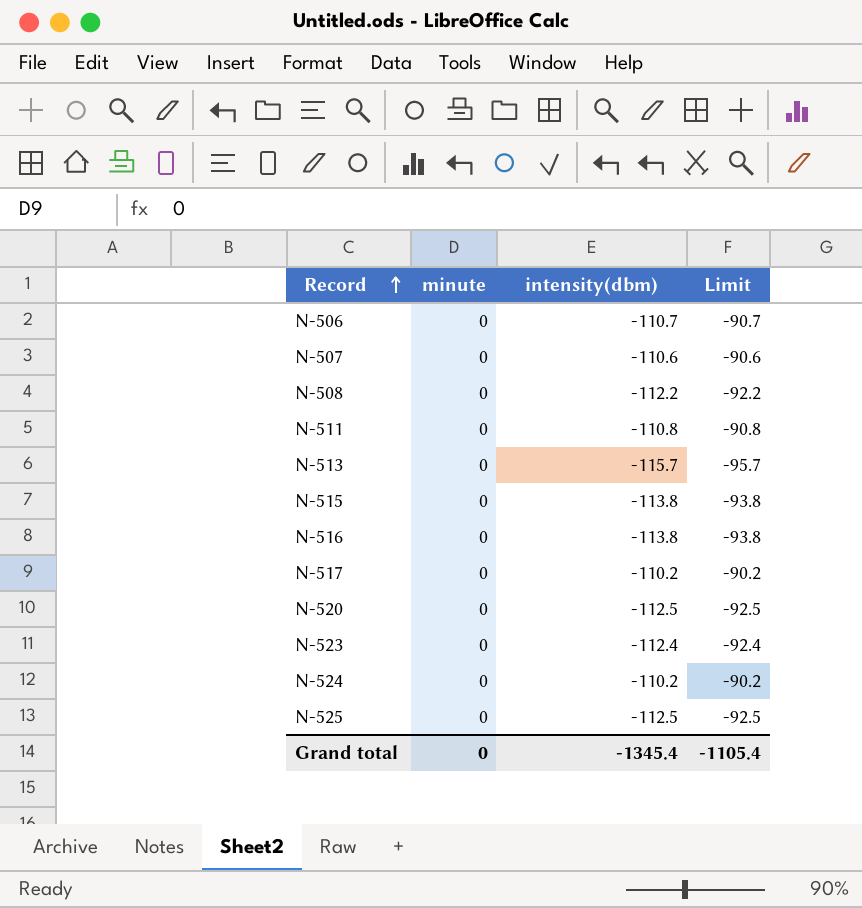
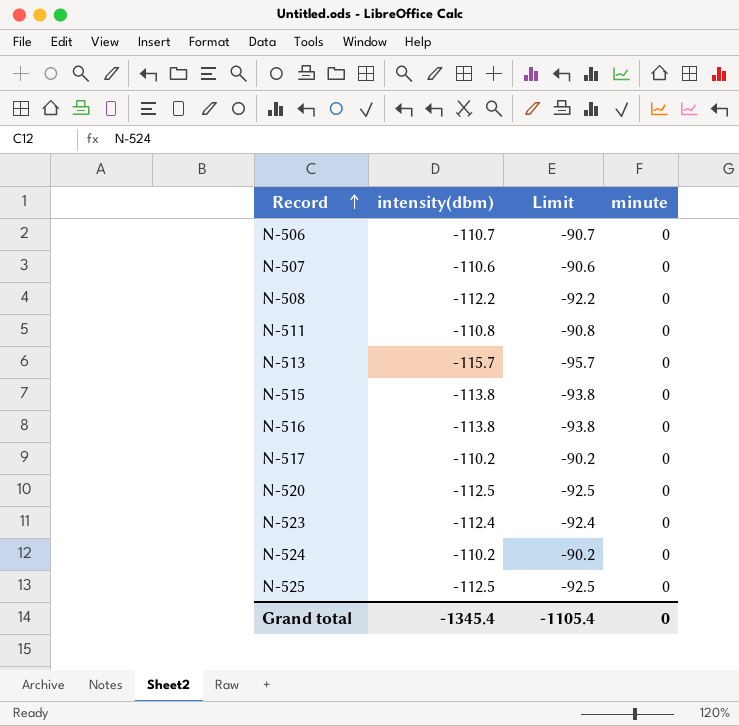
column minute | position: 2 -> 4

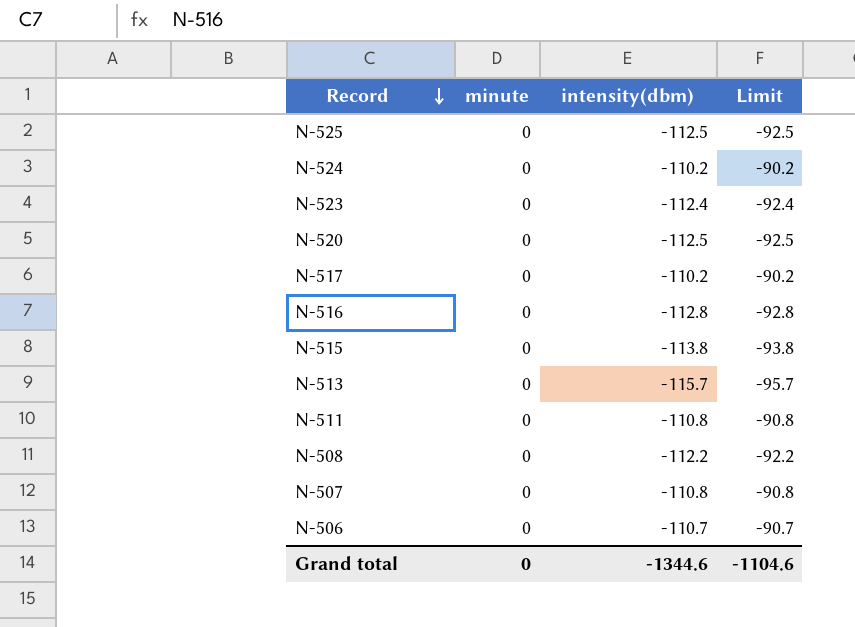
row order: Record ascending -> Record descending
column minute | position: 4 -> 2
N-516 | intensity(dbm): -113.8 -> -112.8
N-516 | Limit: -93.8 -> -92.8
N-507 | intensity(dbm): -110.6 -> -110.8
N-507 | Limit: -90.6 -> -90.8
Grand total | intensity(dbm): -1345.4 -> -1344.6
Grand total | Limit: -1105.4 -> -1104.6

